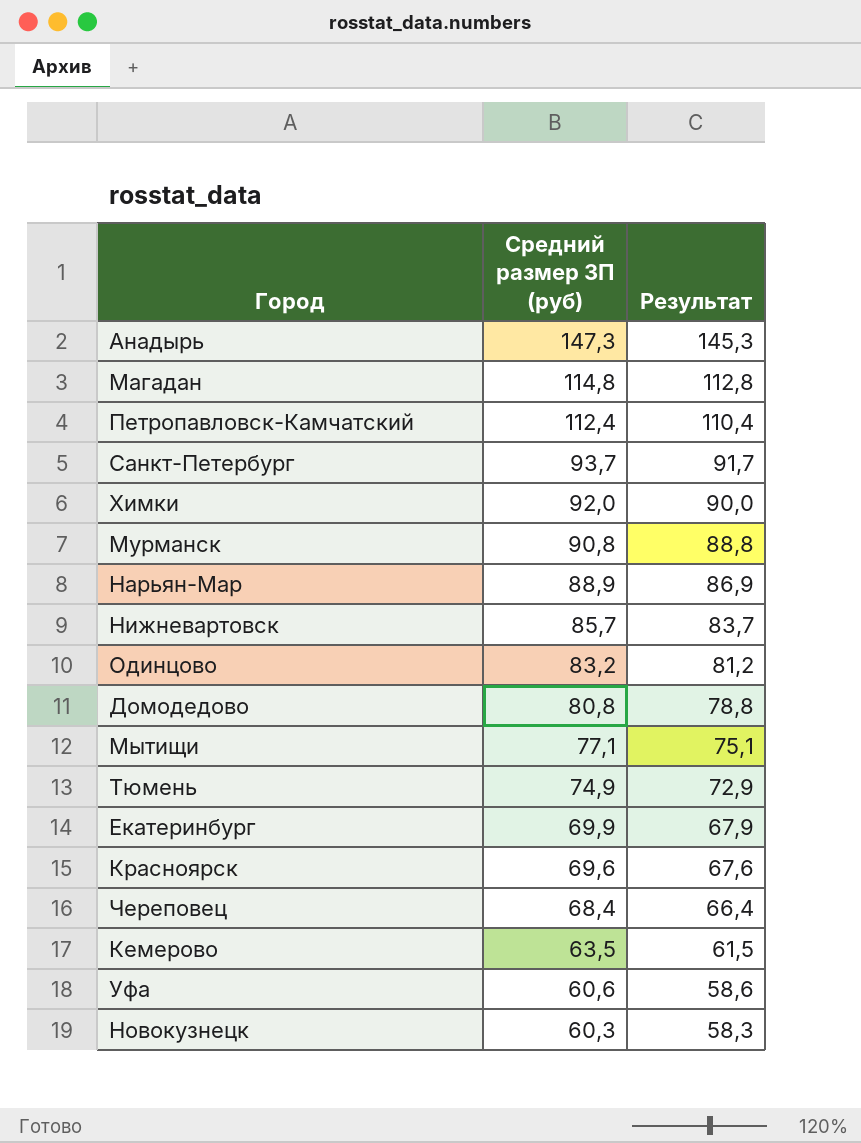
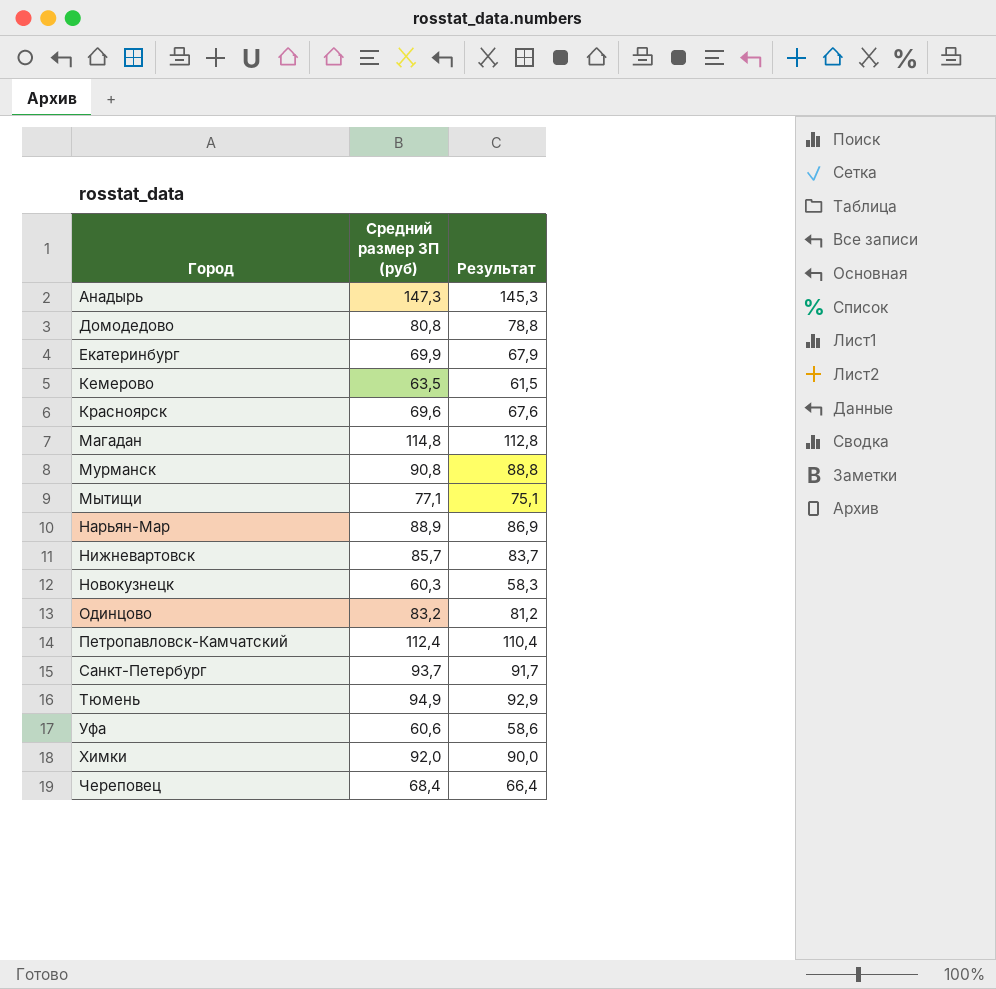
row order: Средний размер ЗП (руб) descending -> Город ascending
Тюмень | Средний размер ЗП (руб): 74,9 -> 94,9
Тюмень | Результат: 72,9 -> 92,9

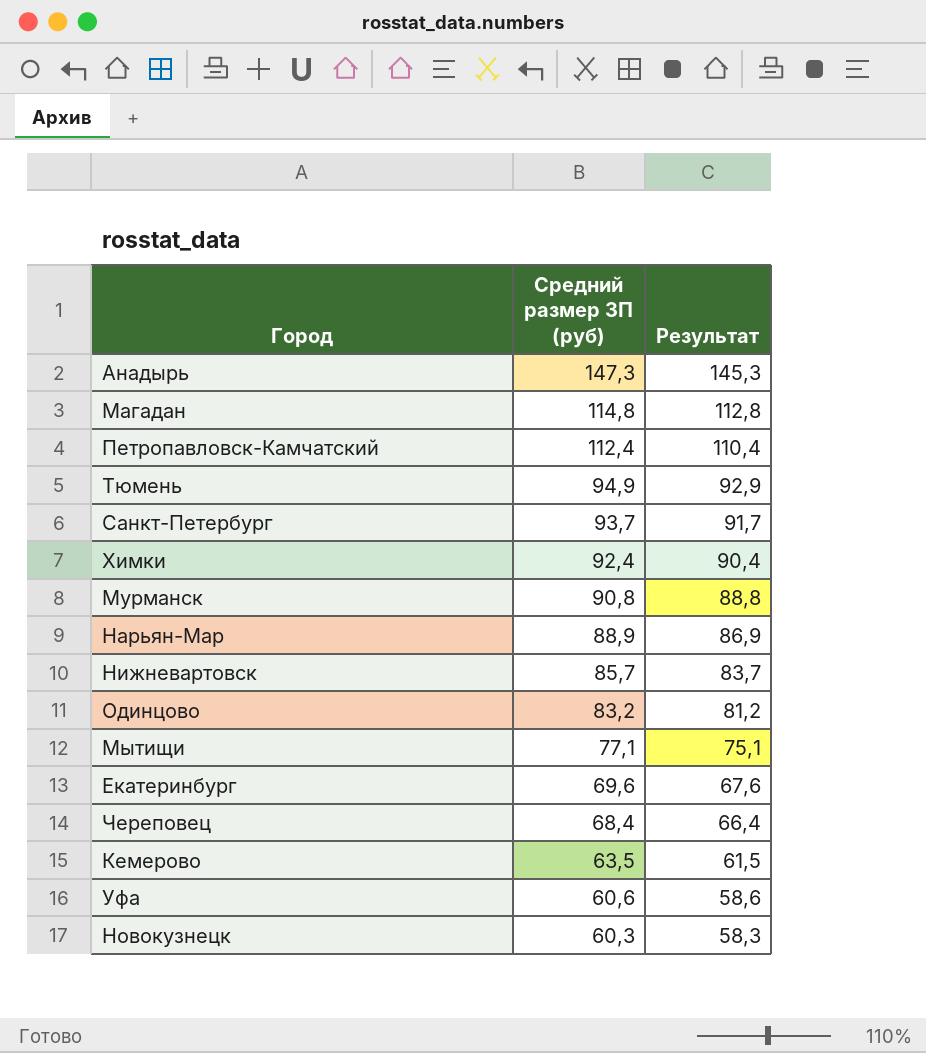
row order: Город ascending -> Средний размер ЗП (руб) descending
row Домодедово: 80,8 | 78,8 -> none
row Красноярск: 69,6 | 67,6 -> none
Химки | Средний размер ЗП (руб): 92,0 -> 92,4
Химки | Результат: 90,0 -> 90,4
Екатеринбург | Средний размер ЗП (руб): 69,9 -> 69,6
Екатеринбург | Результат: 67,9 -> 67,6

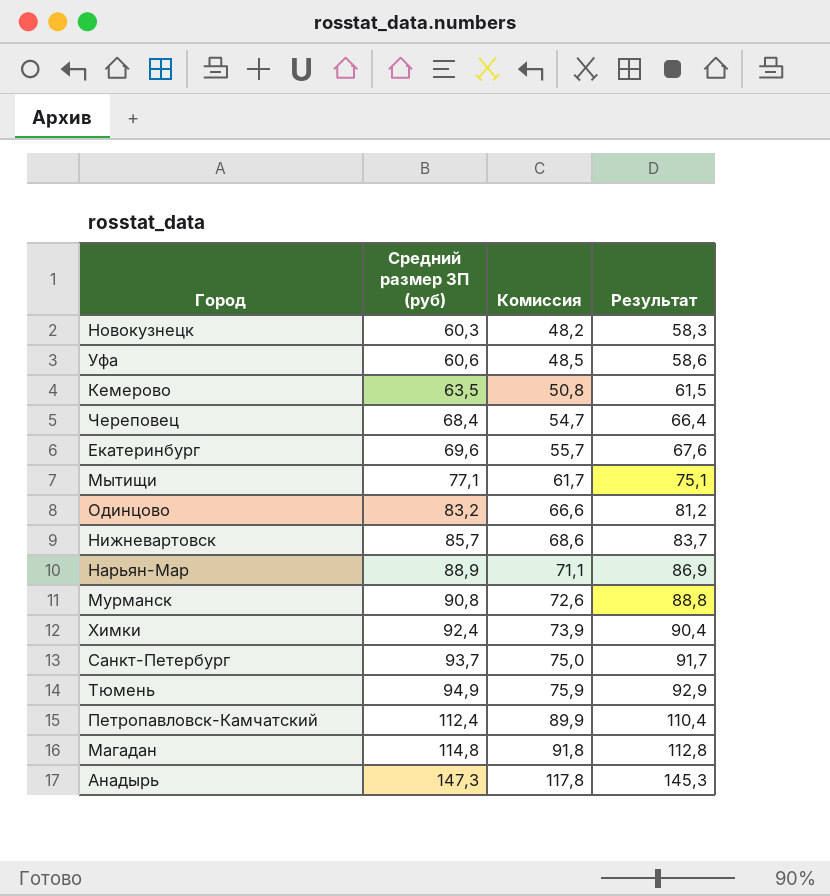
row order: Средний размер ЗП (руб) descending -> Средний размер ЗП (руб) ascending
column Комиссия | formula: none -> [Средний размер ЗП (руб)] * 0,8

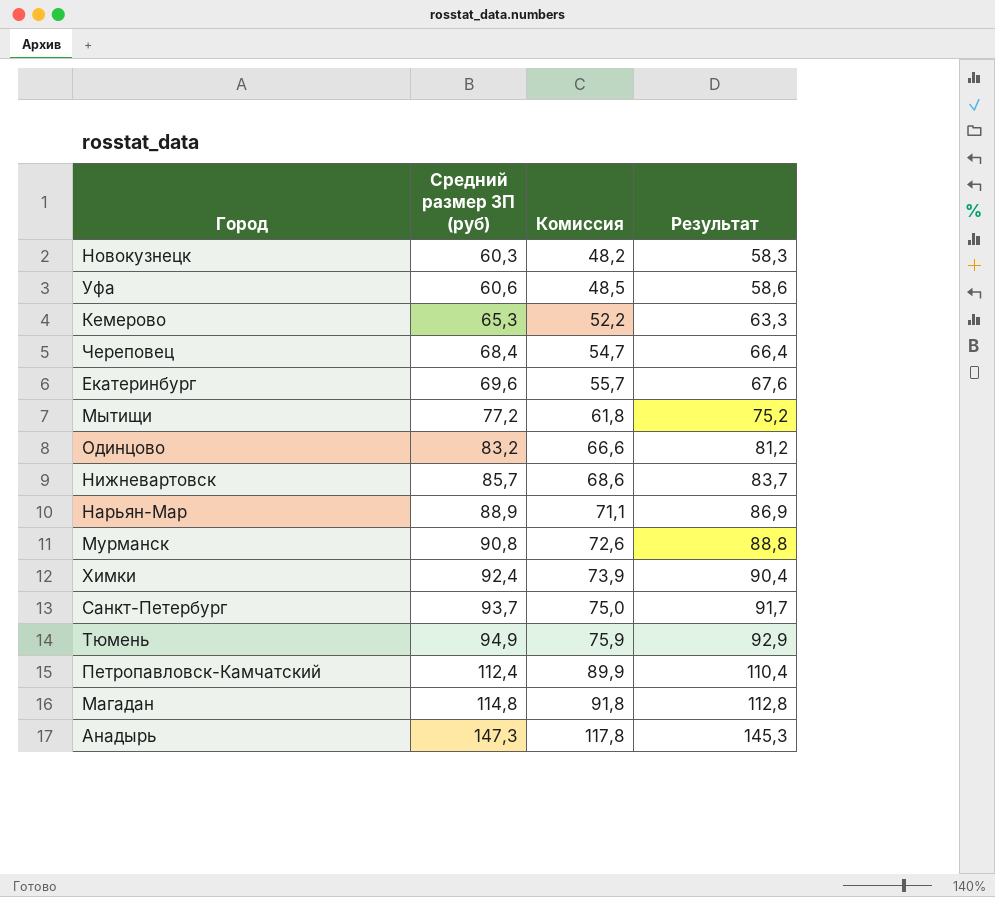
Кемерово | Средний размер ЗП (руб): 63,5 -> 65,3
Кемерово | Комиссия: 50,8 -> 52,2
Кемерово | Результат: 61,5 -> 63,3
Мытищи | Средний размер ЗП (руб): 77,1 -> 77,2
Мытищи | Комиссия: 61,7 -> 61,8
Мытищи | Результат: 75,1 -> 75,2

